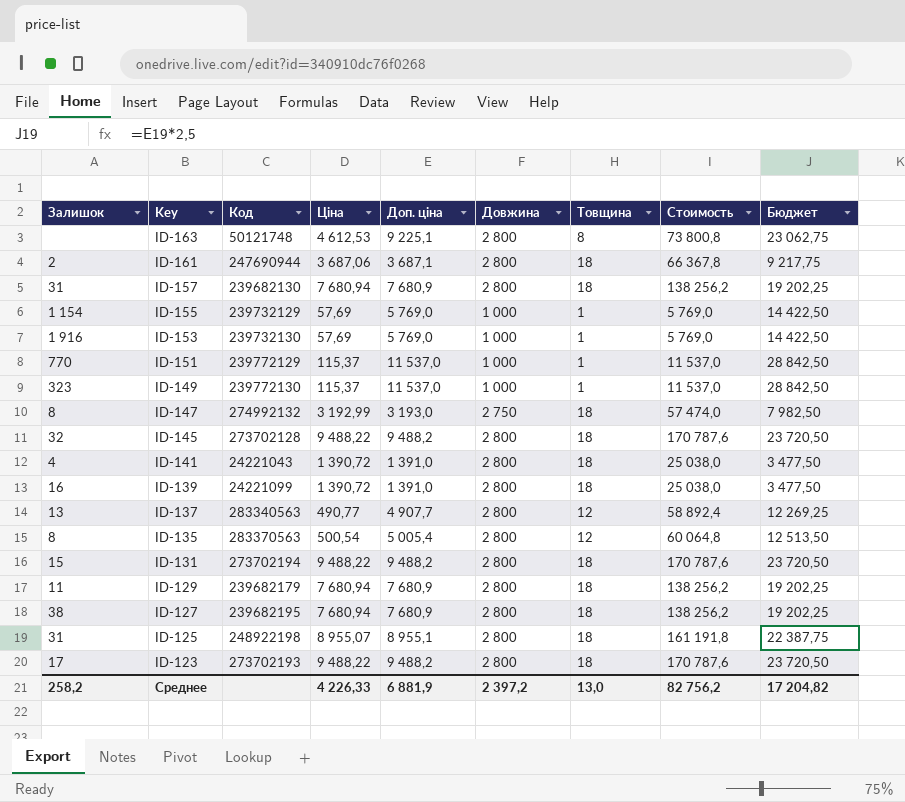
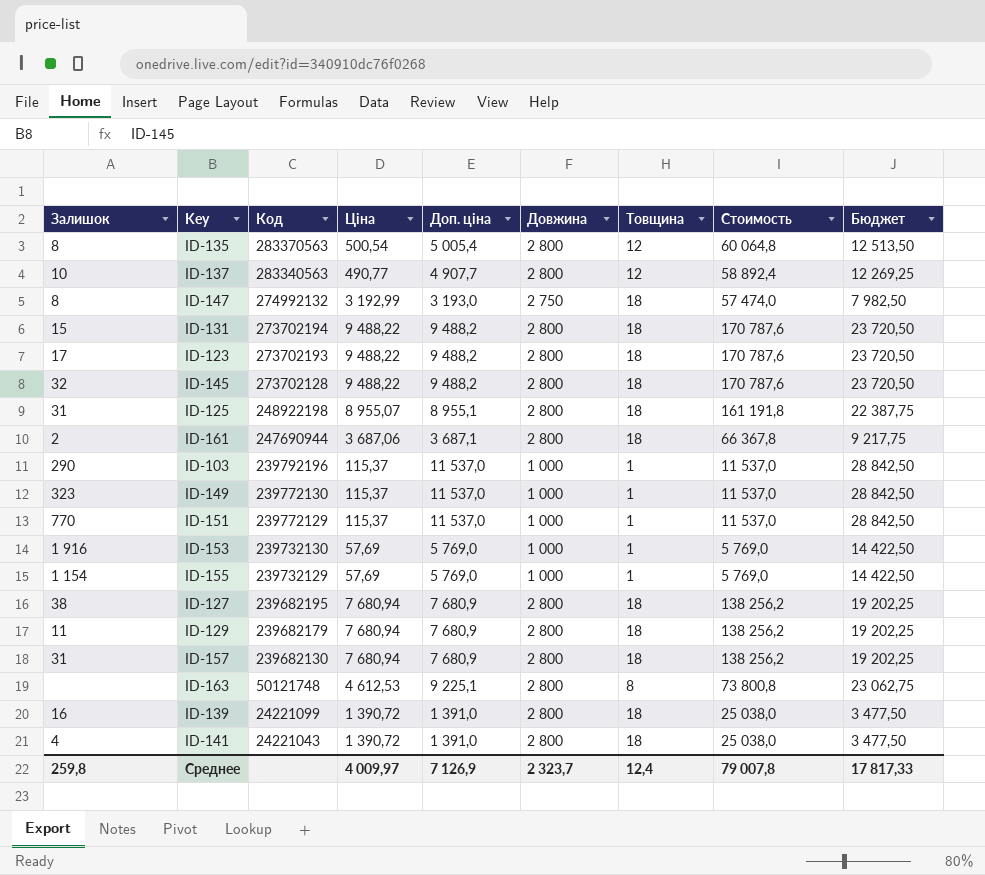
row order: Key descending -> Код descending
ID-137 | Залишок: 13 -> 10
row ID-103: none -> 290 | 239792196 | 115,37 | 11 537,0 | 1 000 | 1 | 11 537,0 | 28 842,50
Среднее | Залишок: 258,2 -> 259,8
Среднее | Ціна: 4 226,33 -> 4 009,97
Среднее | Доп. ціна: 6 881,9 -> 7 126,9
Среднее | Довжина: 2 397,2 -> 2 323,7
Среднее | Товщина: 13,0 -> 12,4
Среднее | Стоимость: 82 756,2 -> 79 007,8
Среднее | Бюджет: 17 204,82 -> 17 817,33

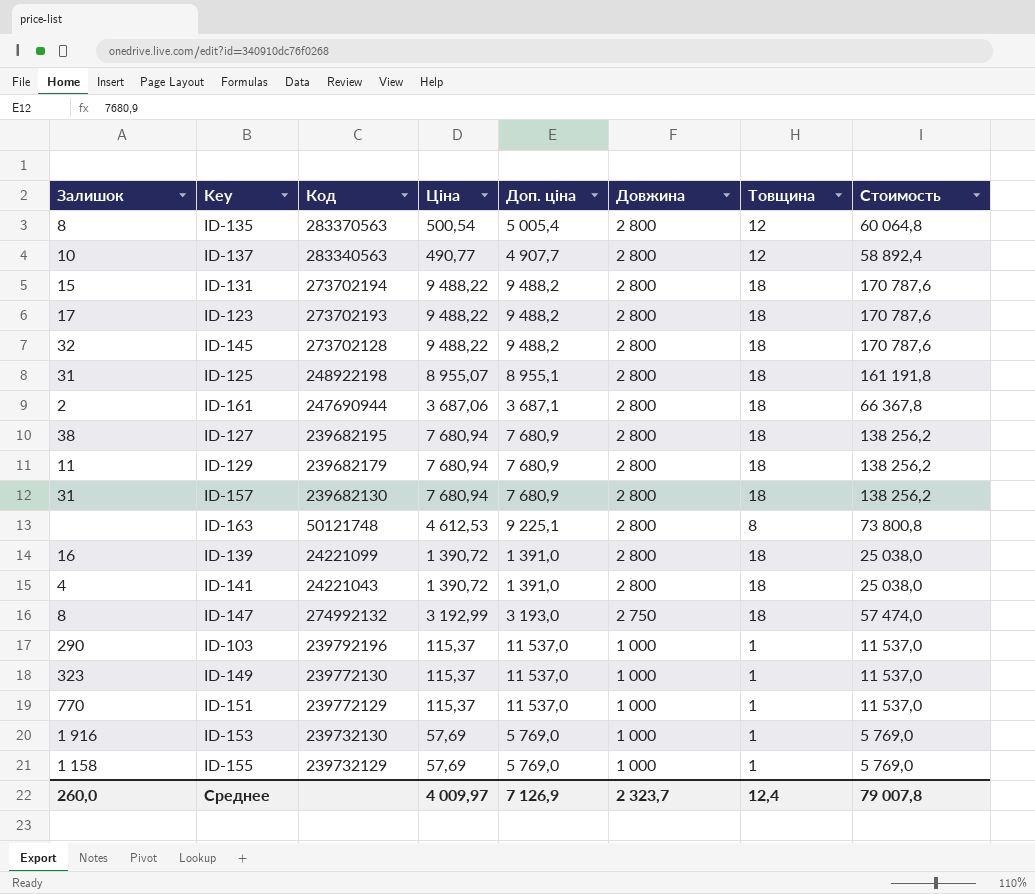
row order: Код descending -> Довжина descending
column Бюджет | formula: [Доп. ціна] * 2,5 -> none
ID-155 | Залишок: 1 154 -> 1 158
Среднее | Залишок: 259,8 -> 260,0

